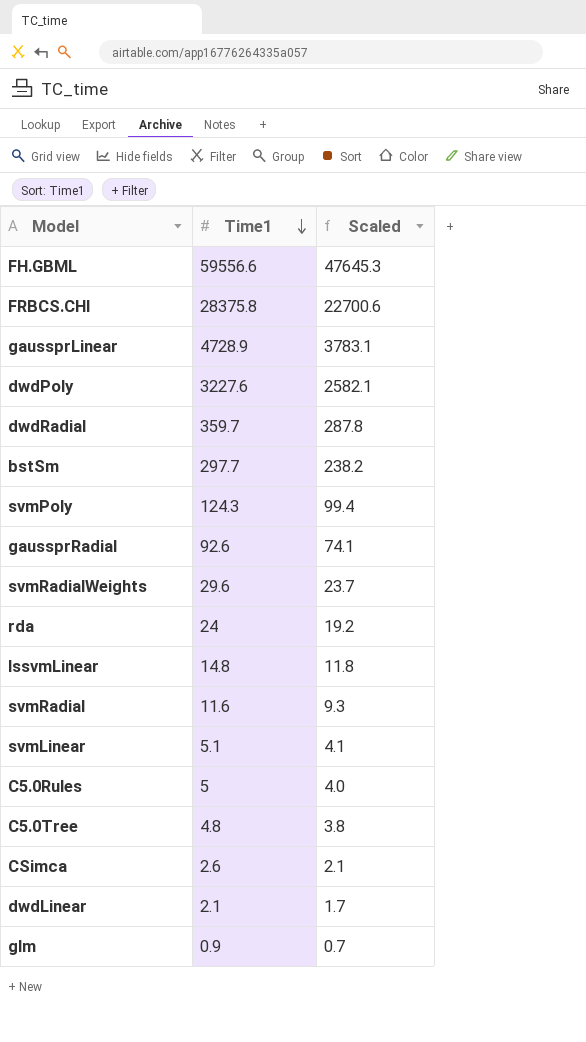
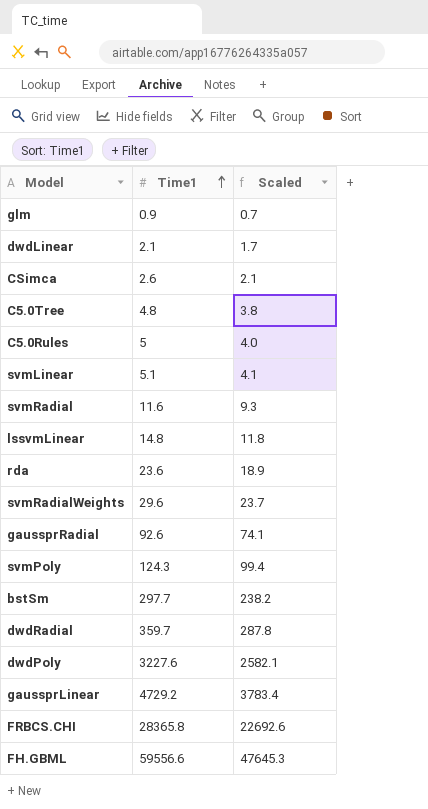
row order: Time1 descending -> Time1 ascending
rda | Time1: 24 -> 23.6
rda | Scaled: 19.2 -> 18.9
gaussprLinear | Time1: 4728.9 -> 4729.2
gaussprLinear | Scaled: 3783.1 -> 3783.4
FRBCS.CHI | Time1: 28375.8 -> 28365.8
FRBCS.CHI | Scaled: 22700.6 -> 22692.6

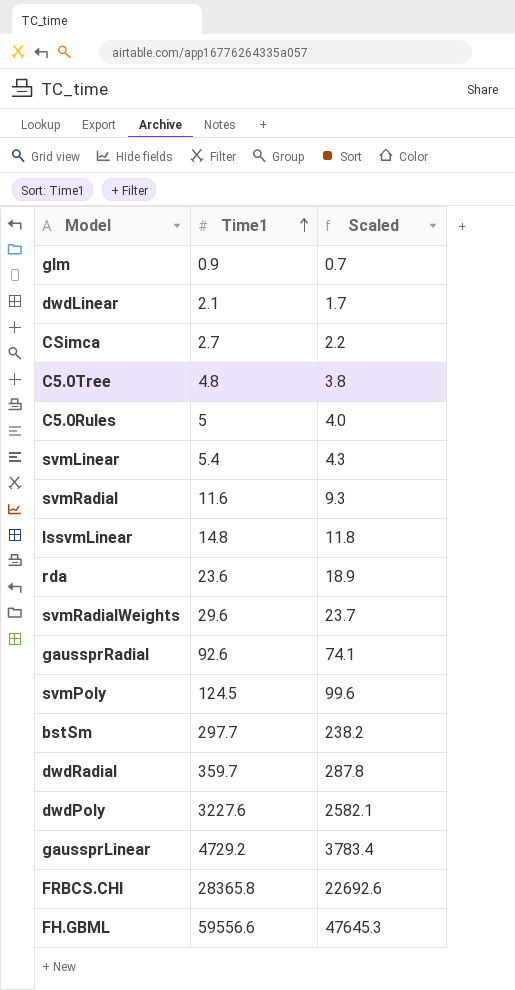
CSimca | Time1: 2.6 -> 2.7
CSimca | Scaled: 2.1 -> 2.2
svmLinear | Time1: 5.1 -> 5.4
svmLinear | Scaled: 4.1 -> 4.3
svmPoly | Time1: 124.3 -> 124.5
svmPoly | Scaled: 99.4 -> 99.6

